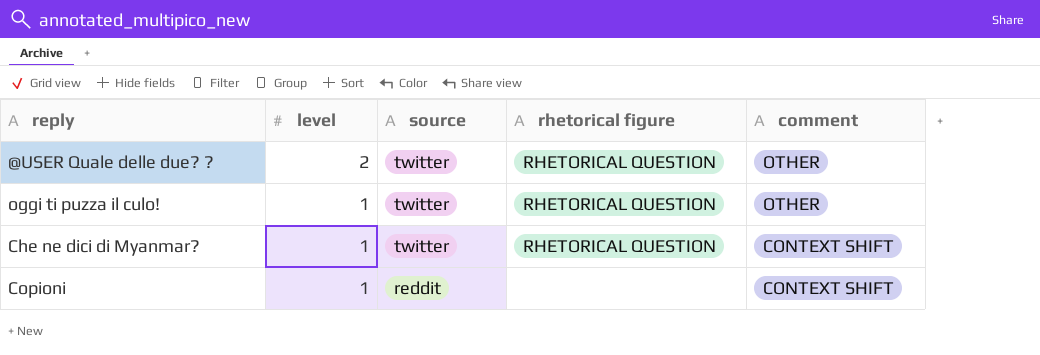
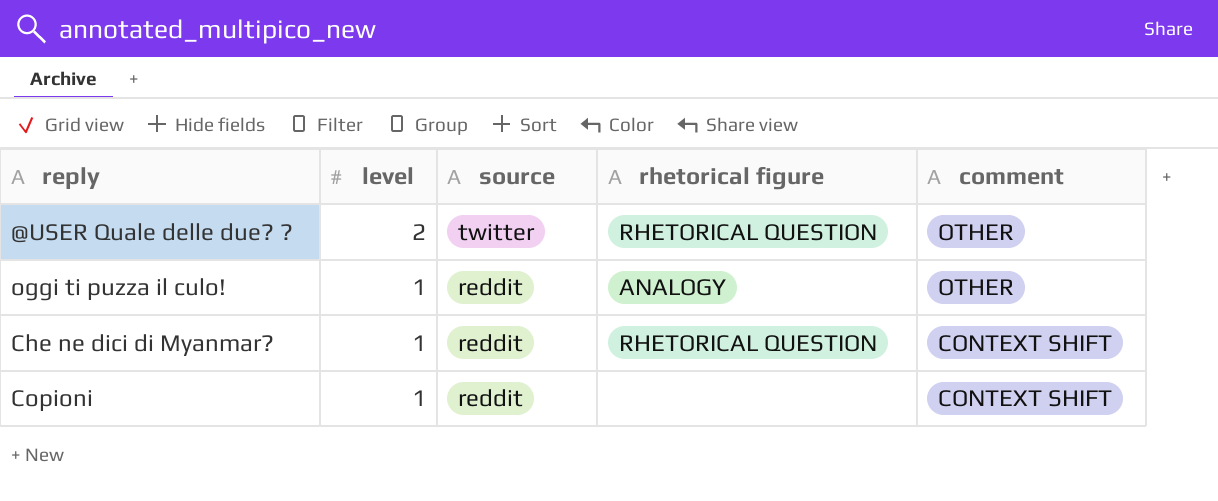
oggi ti puzza il culo! | source: twitter -> reddit
oggi ti puzza il culo! | rhetorical figure: RHETORICAL QUESTION -> ANALOGY
Che ne dici di Myanmar? | source: twitter -> reddit

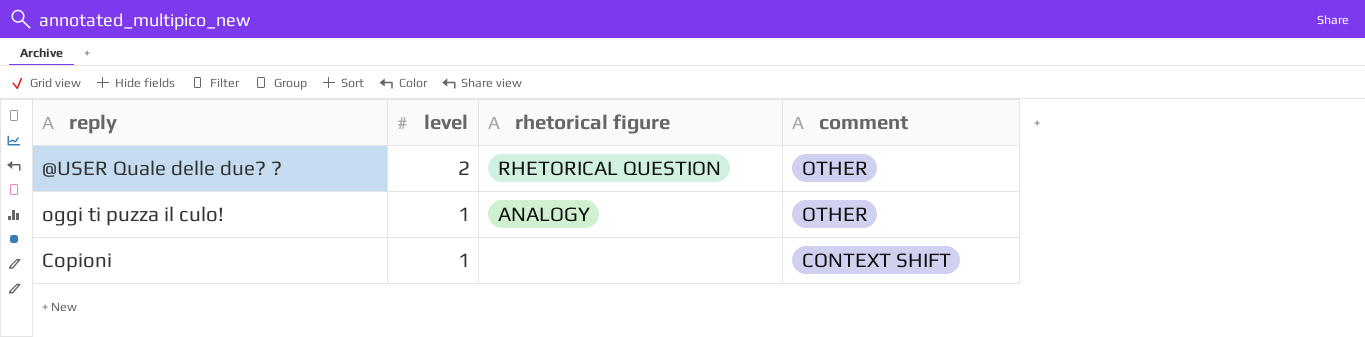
column source | position: 3 -> none
row Che ne dici di Myanmar?: 1 | reddit | RHETORICAL QUESTION | CONTEXT SHIFT -> none

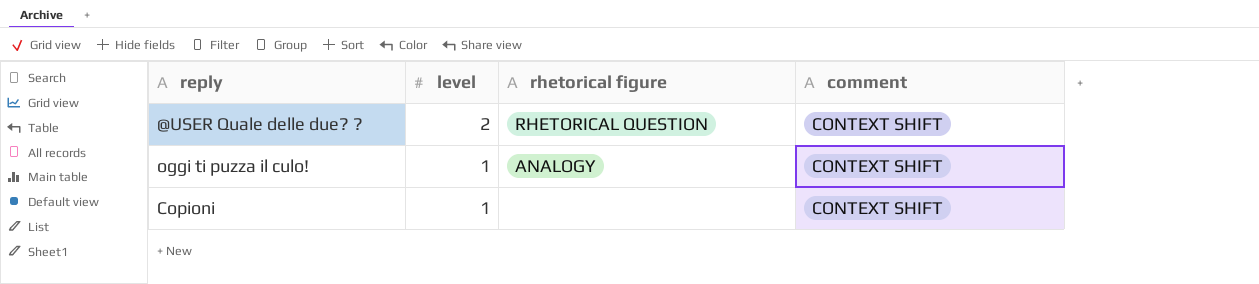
@USER Quale delle due? ? | comment: OTHER -> CONTEXT SHIFT
oggi ti puzza il culo! | comment: OTHER -> CONTEXT SHIFT

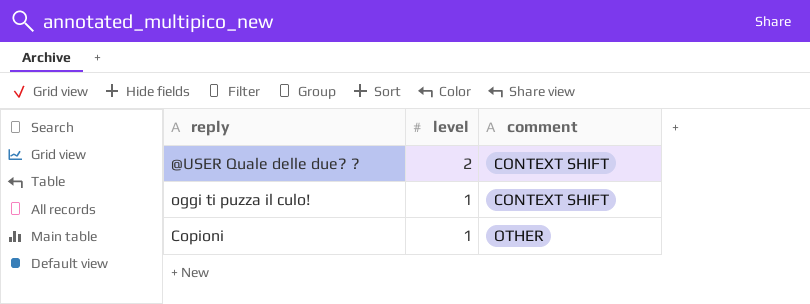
column rhetorical figure | position: 3 -> none
Copioni | comment: CONTEXT SHIFT -> OTHER

